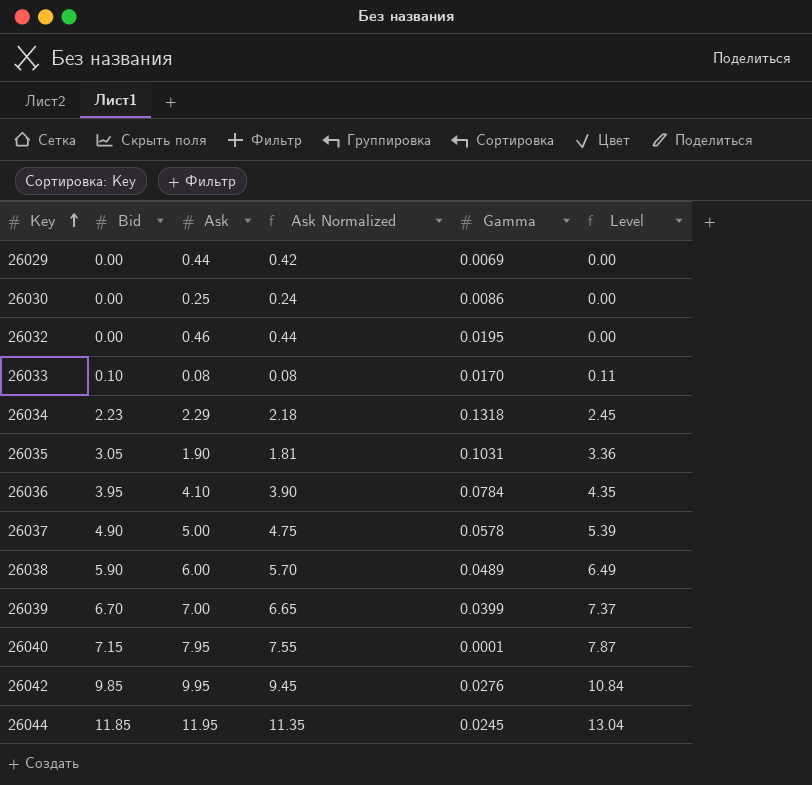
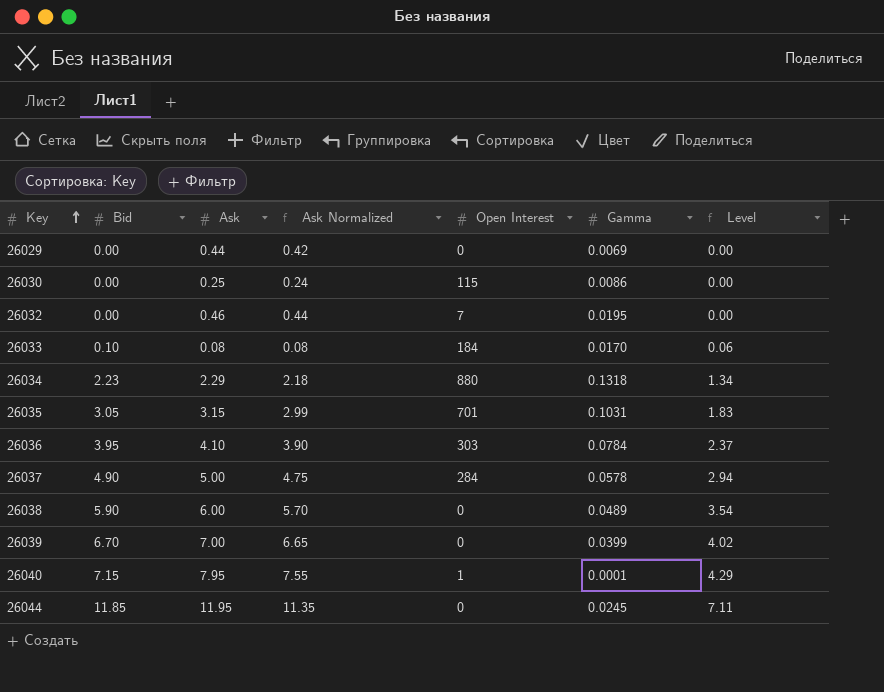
column Open Interest | position: none -> 5
column Level | formula: [Bid] * 1.1 -> [Bid] * 0.6
row 26042: 9.85 | 9.95 | 9.45 | 0.0276 | 10.84 -> none
26035 | Ask: 1.90 -> 3.15
26035 | Ask Normalized: 1.81 -> 2.99

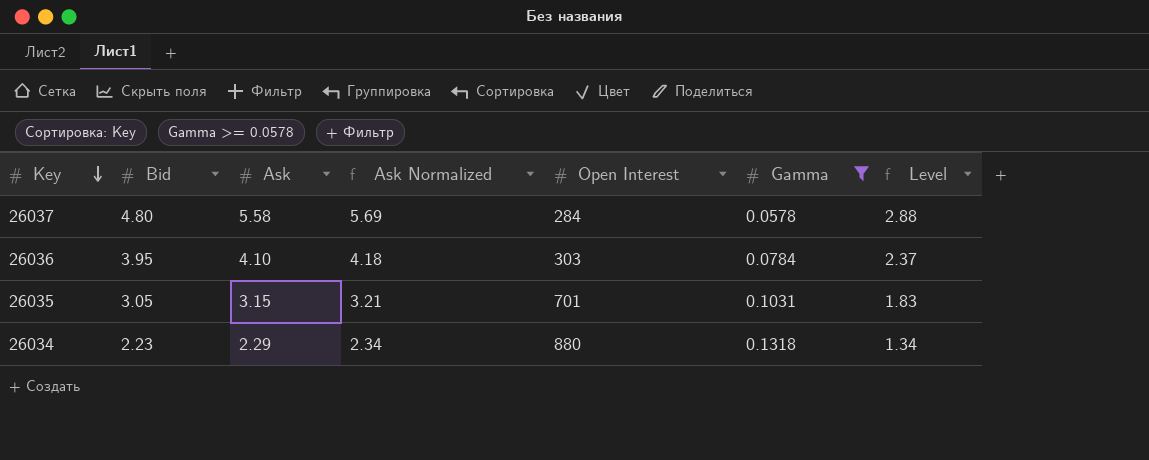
filter: none -> Gamma >= 0.0578
row order: Key ascending -> Key descending
column Ask Normalized | formula: [Ask] * 0.95 -> [Ask] * 1.02
26037 | Bid: 4.90 -> 4.80
26037 | Ask: 5.00 -> 5.58
26037 | Level: 2.94 -> 2.88

